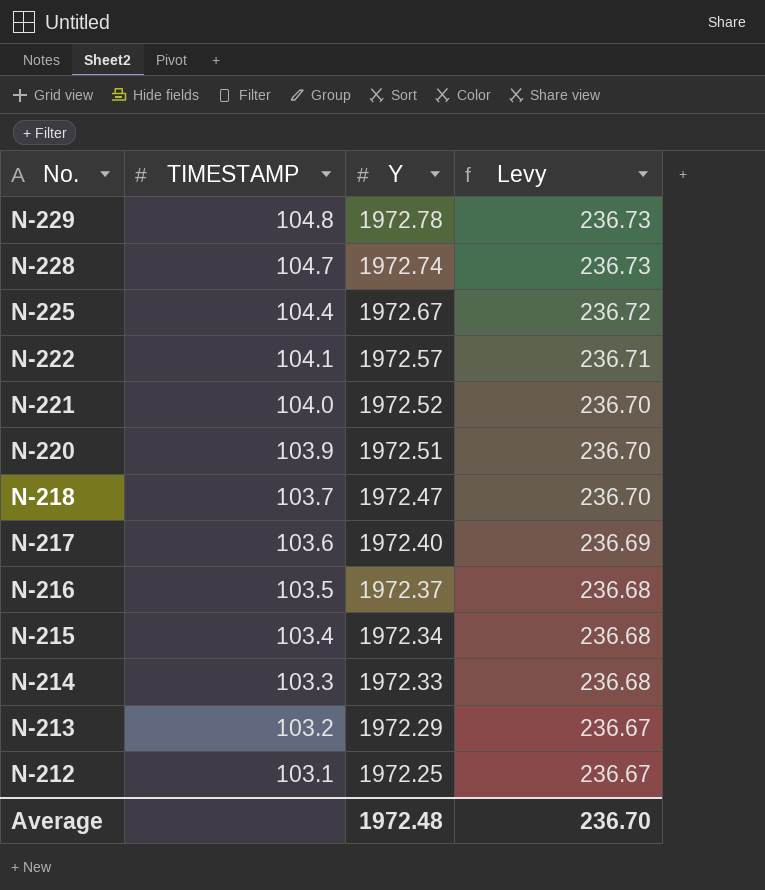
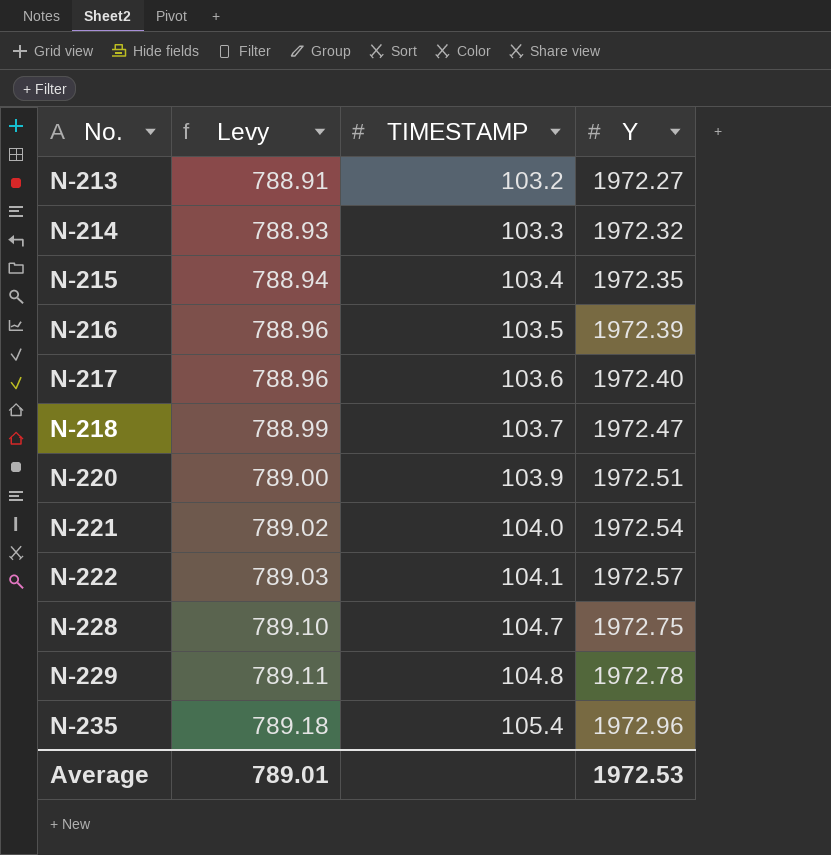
row order: No. descending -> No. ascending
column Levy | formula: [Y] * 0.12 -> [Y] * 0.4
column Levy | position: 4 -> 2
row N-225: 104.4 | 1972.67 | 236.72 -> none
row N-212: 103.1 | 1972.25 | 236.67 -> none
N-213 | Y: 1972.29 -> 1972.27
N-214 | Y: 1972.33 -> 1972.32
N-215 | Y: 1972.34 -> 1972.35
N-216 | Y: 1972.37 -> 1972.39
N-221 | Y: 1972.52 -> 1972.54
N-228 | Y: 1972.74 -> 1972.75
row N-235: none -> 789.18 | 105.4 | 1972.96
Average | Levy: 236.70 -> 789.01
Average | Y: 1972.48 -> 1972.53

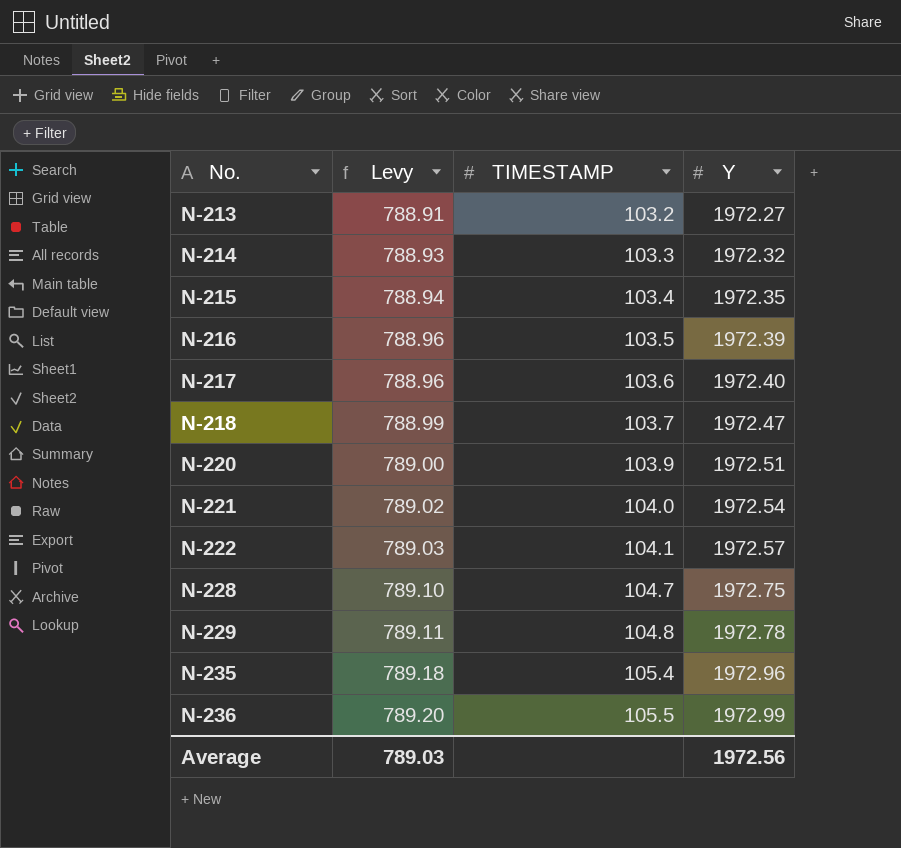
row N-236: none -> 789.20 | 105.5 | 1972.99
Average | Levy: 789.01 -> 789.03
Average | Y: 1972.53 -> 1972.56

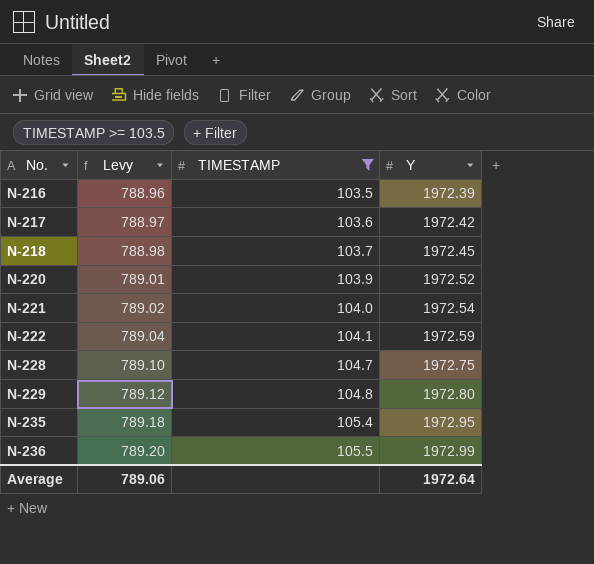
filter: none -> TIMESTAMP >= 103.5
N-217 | Levy: 788.96 -> 788.97
N-217 | Y: 1972.40 -> 1972.42
N-218 | Levy: 788.99 -> 788.98
N-218 | Y: 1972.47 -> 1972.45
N-220 | Levy: 789.00 -> 789.01
N-220 | Y: 1972.51 -> 1972.52
N-222 | Levy: 789.03 -> 789.04
N-222 | Y: 1972.57 -> 1972.59
N-229 | Levy: 789.11 -> 789.12
N-229 | Y: 1972.78 -> 1972.80
N-235 | Y: 1972.96 -> 1972.95
Average | Levy: 789.03 -> 789.06
Average | Y: 1972.56 -> 1972.64

